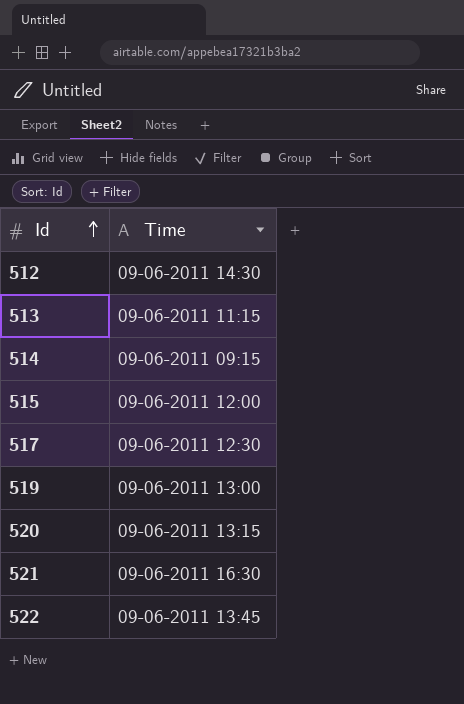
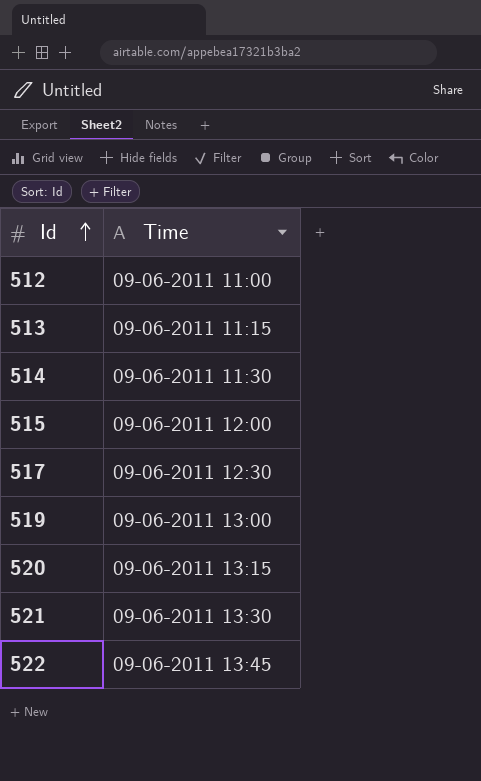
512 | Time: 09-06-2011 14:30 -> 09-06-2011 11:00
514 | Time: 09-06-2011 09:15 -> 09-06-2011 11:30
521 | Time: 09-06-2011 16:30 -> 09-06-2011 13:30

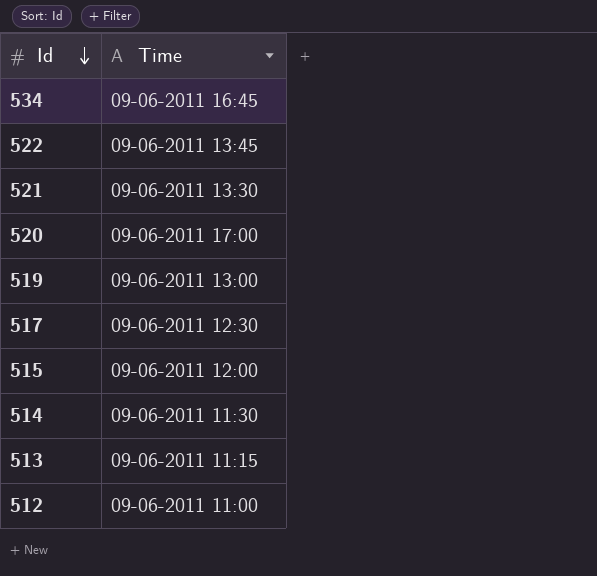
row order: Id ascending -> Id descending
row 534: none -> 09-06-2011 16:45
520 | Time: 09-06-2011 13:15 -> 09-06-2011 17:00

